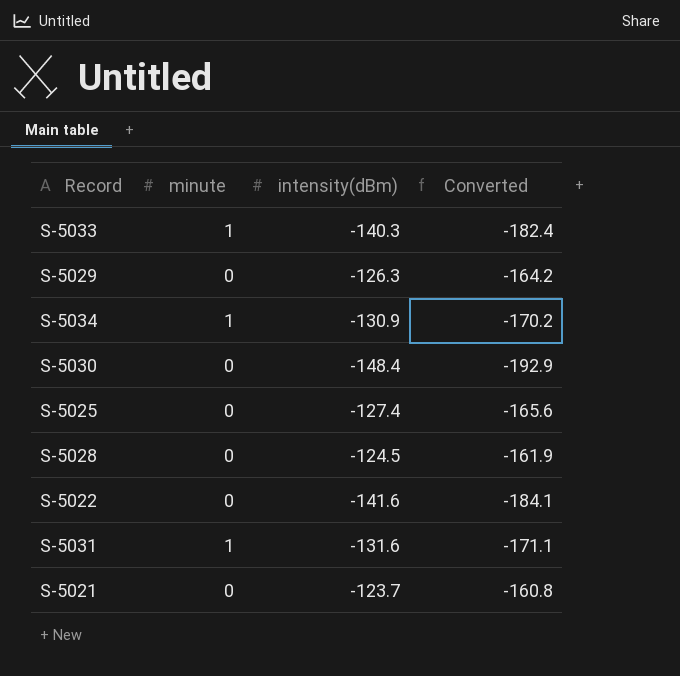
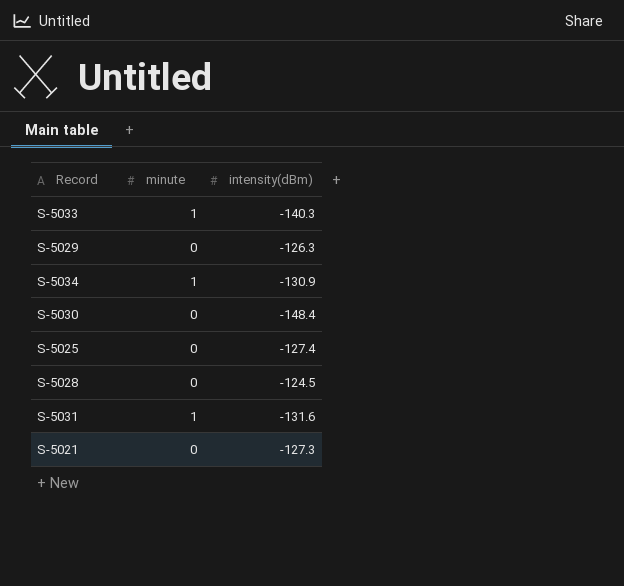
column Converted | formula: [intensity(dBm)] * 1.3 -> none
row S-5022: 0 | -141.6 | -184.1 -> none
S-5021 | intensity(dBm): -123.7 -> -127.3

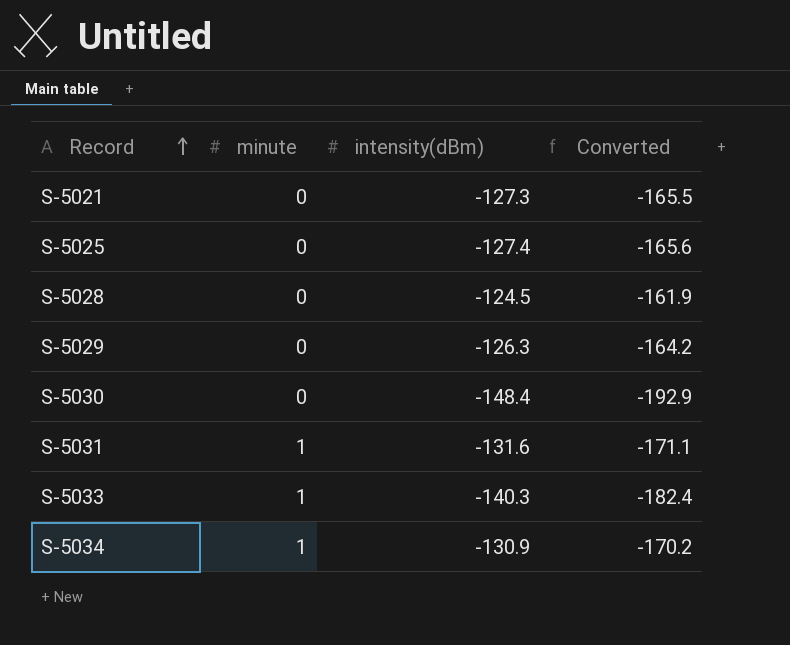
row order: none -> Record ascending
column Converted | formula: none -> [intensity(dBm)] * 1.3

